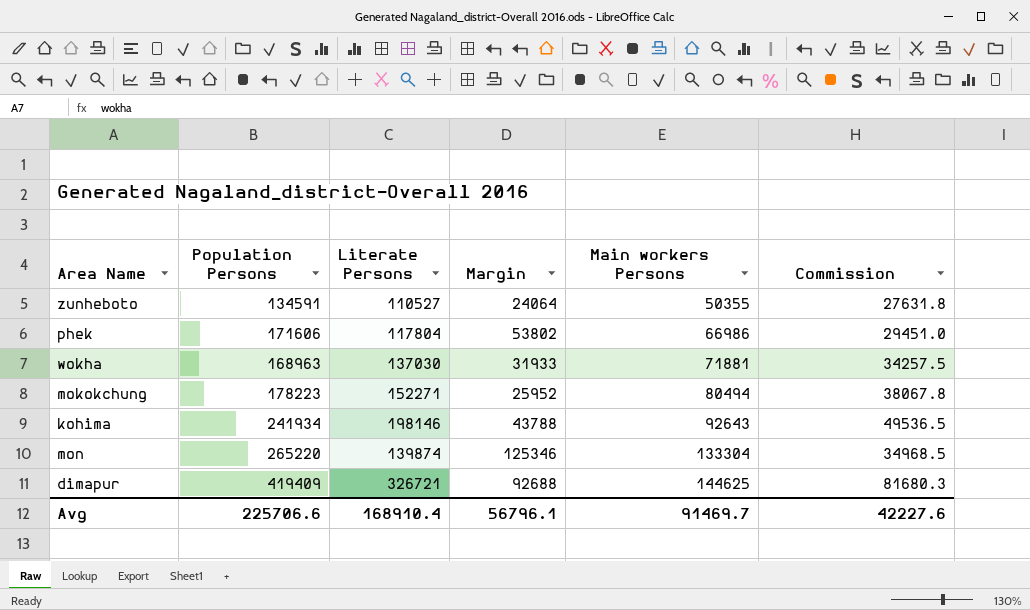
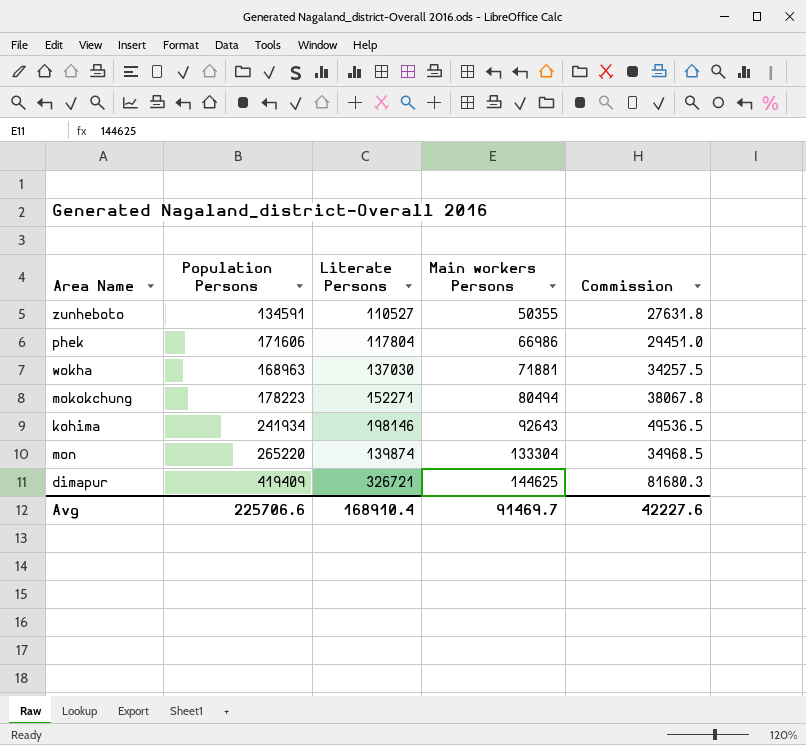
column Margin | formula: [Population Persons] - [Literate Persons] -> none

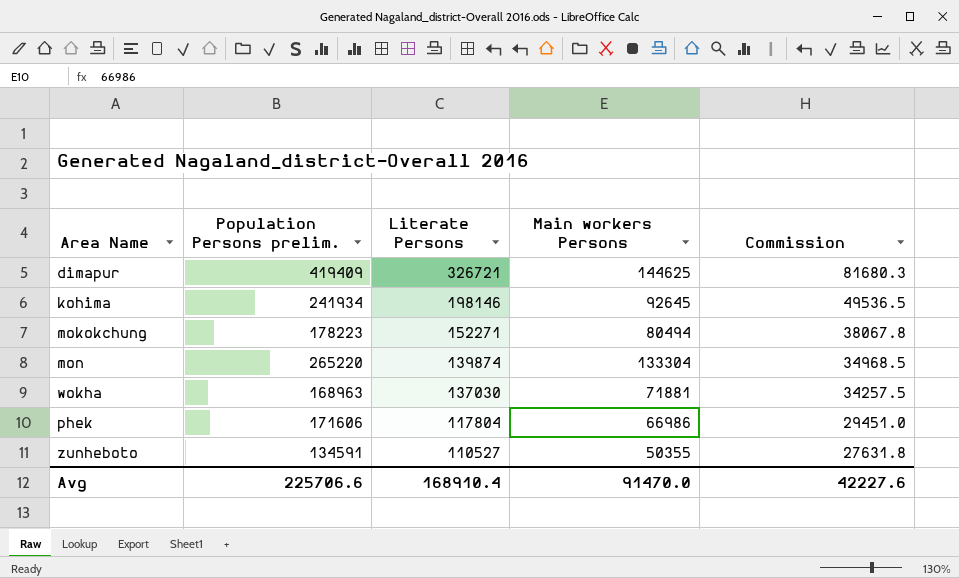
row order: Main workers Persons ascending -> Literate Persons descending
column name: Population Persons -> Population Persons prelim.
kohima | Main workers Persons: 92643 -> 92645
Avg | Main workers Persons: 91469.7 -> 91470.0

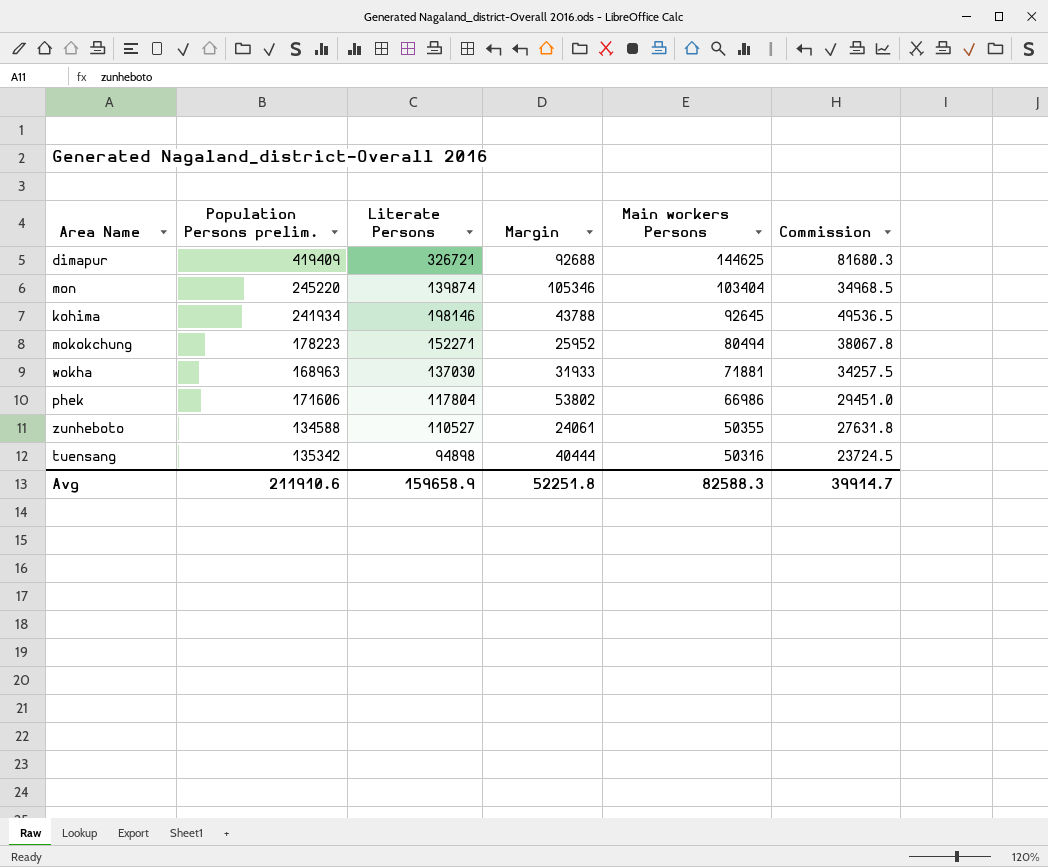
row order: Literate Persons descending -> Main workers Persons descending
column Margin | formula: none -> [Population Persons prelim.] - [Literate Persons]
mon | Population Persons prelim.: 265220 -> 245220
mon | Main workers Persons: 133304 -> 103404
zunheboto | Population Persons prelim.: 134591 -> 134588
row tuensang: none -> 135342 | 94898 | 40444 | 50316 | 23724.5
Avg | Population Persons prelim.: 225706.6 -> 211910.6
Avg | Literate Persons: 168910.4 -> 159658.9
Avg | Main workers Persons: 91470.0 -> 82588.3
Avg | Commission: 42227.6 -> 39914.7

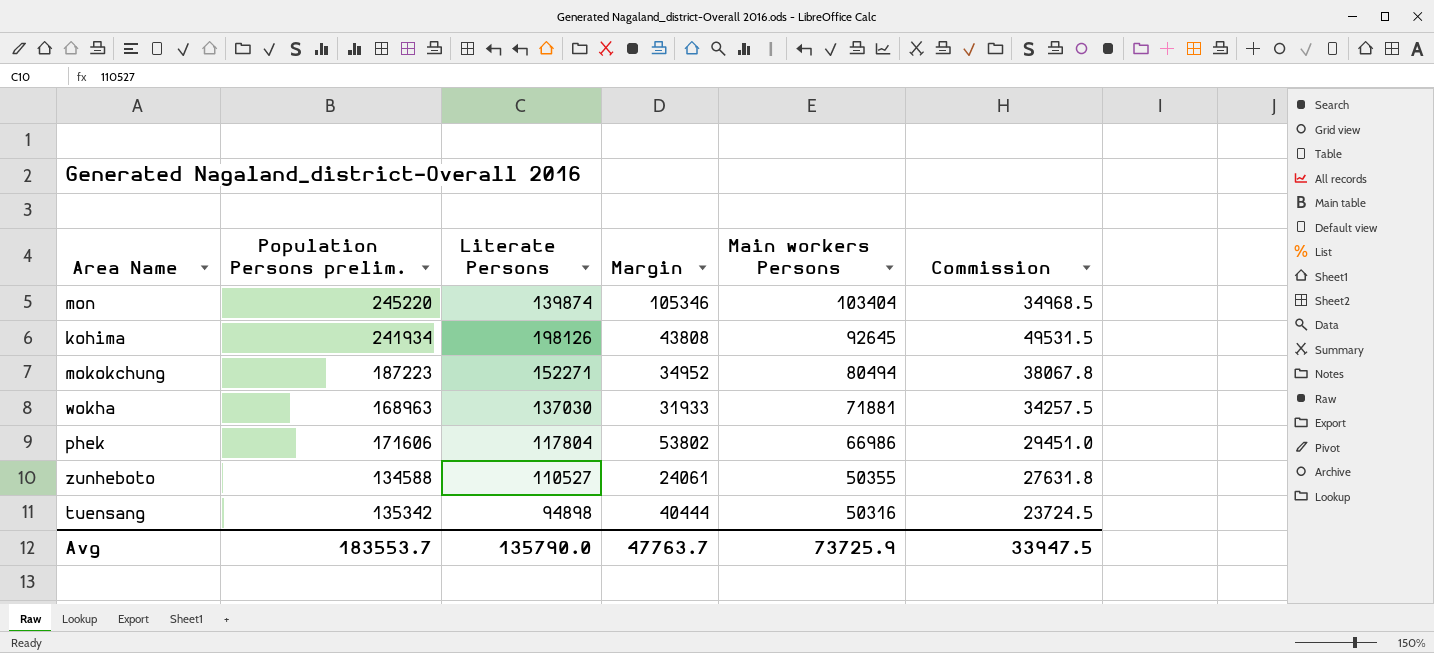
row dimapur: 419409 | 326721 | 92688 | 144625 | 81680.3 -> none
kohima | Literate Persons: 198146 -> 198126
kohima | Margin: 43788 -> 43808
kohima | Commission: 49536.5 -> 49531.5
mokokchung | Population Persons prelim.: 178223 -> 187223
mokokchung | Margin: 25952 -> 34952
Avg | Population Persons prelim.: 211910.6 -> 183553.7
Avg | Literate Persons: 159658.9 -> 135790.0
Avg | Margin: 52251.8 -> 47763.7
Avg | Main workers Persons: 82588.3 -> 73725.9
Avg | Commission: 39914.7 -> 33947.5

